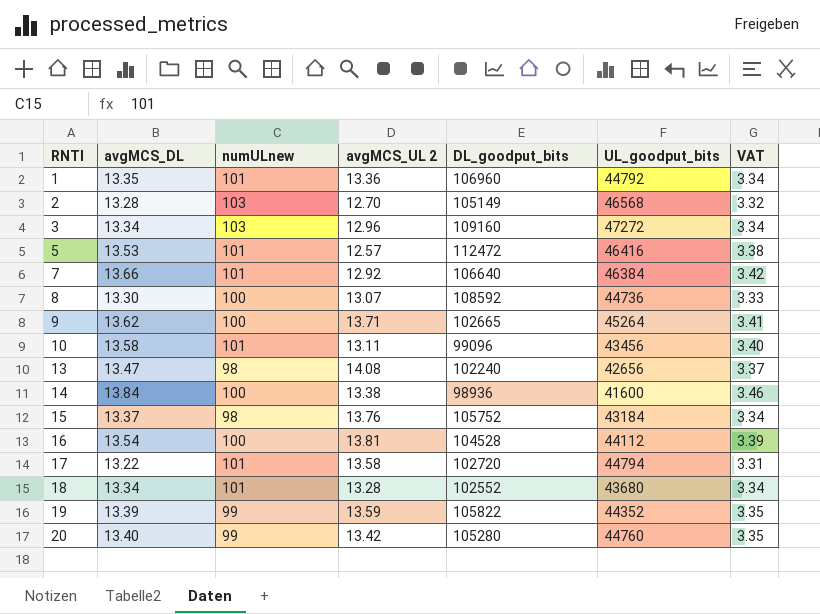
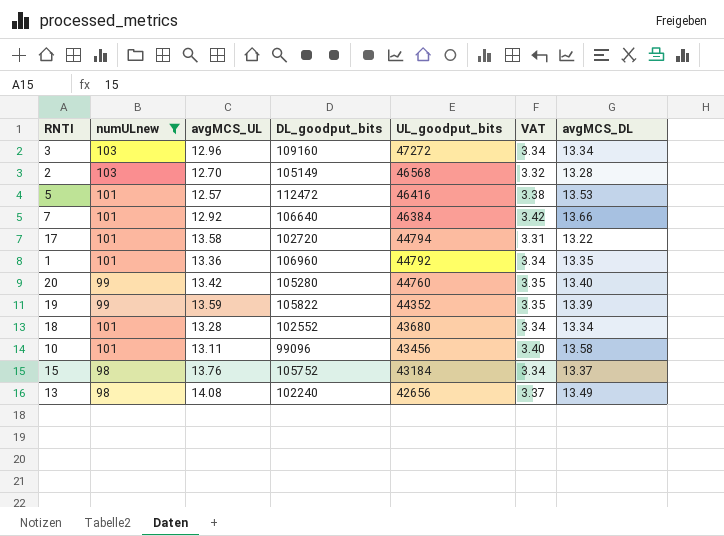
filter: none -> numULnew != 100
row order: RNTI ascending -> UL_goodput_bits descending
column name: avgMCS_UL 2 -> avgMCS_UL
column avgMCS_DL | position: 2 -> 7
13 | avgMCS_DL: 13.47 -> 13.49

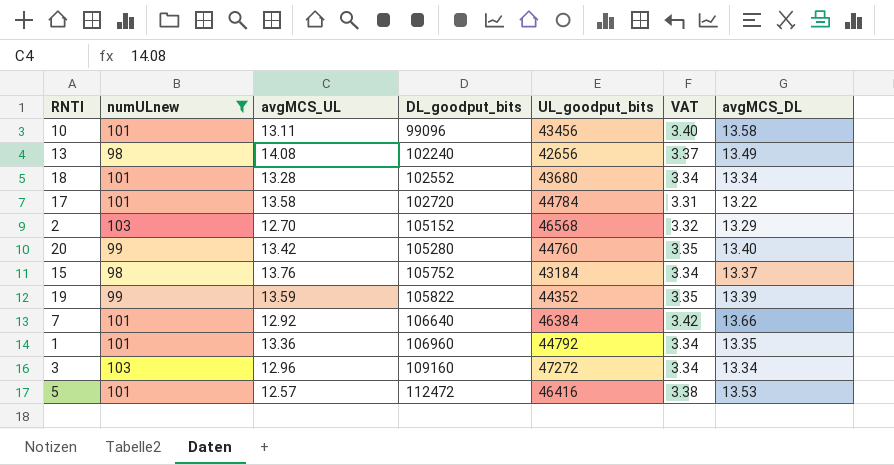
row order: UL_goodput_bits descending -> DL_goodput_bits ascending
17 | UL_goodput_bits: 44794 -> 44784
2 | DL_goodput_bits: 105149 -> 105152
2 | avgMCS_DL: 13.28 -> 13.29

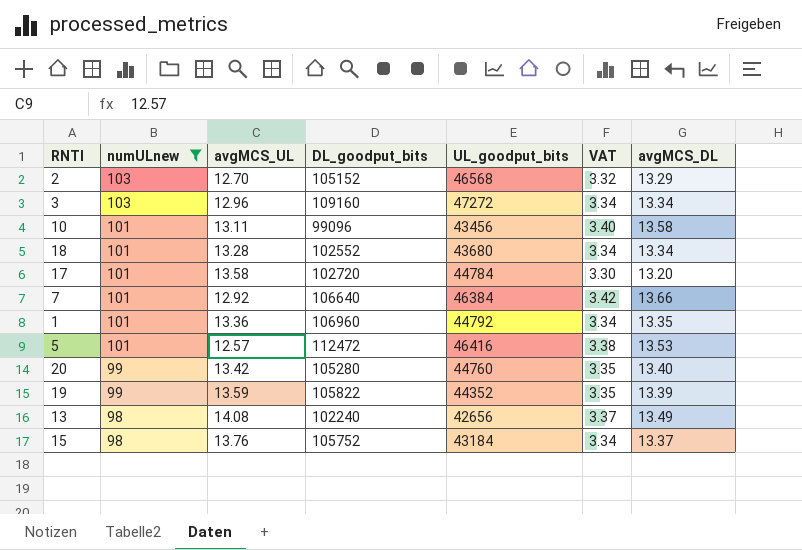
row order: DL_goodput_bits ascending -> numULnew descending
17 | VAT: 3.31 -> 3.30
17 | avgMCS_DL: 13.22 -> 13.20

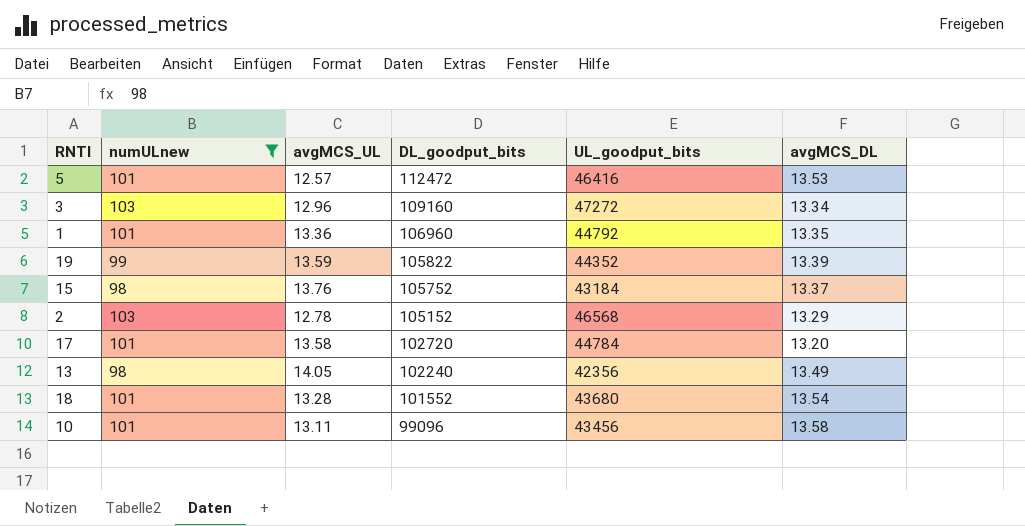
row order: numULnew descending -> DL_goodput_bits descending
column VAT | formula: [avgMCS_DL] * 0.25 -> none
row 7: 101 | 12.92 | 106640 | 46384 | 3.42 | 13.66 -> none
row 20: 99 | 13.42 | 105280 | 44760 | 3.35 | 13.40 -> none
2 | avgMCS_UL: 12.70 -> 12.78
13 | avgMCS_UL: 14.08 -> 14.05
13 | UL_goodput_bits: 42656 -> 42356
18 | DL_goodput_bits: 102552 -> 101552
18 | avgMCS_DL: 13.34 -> 13.54

